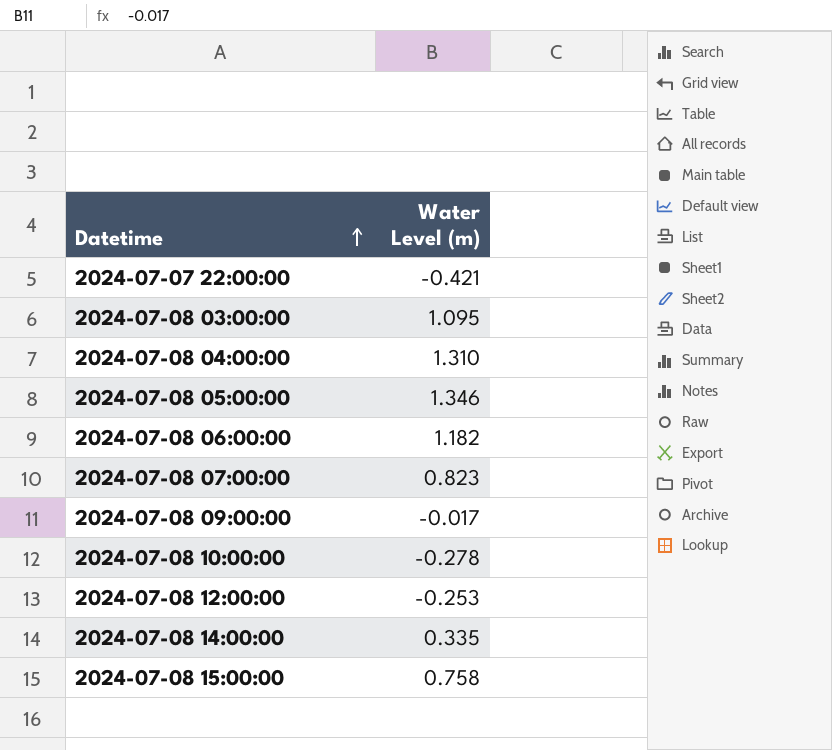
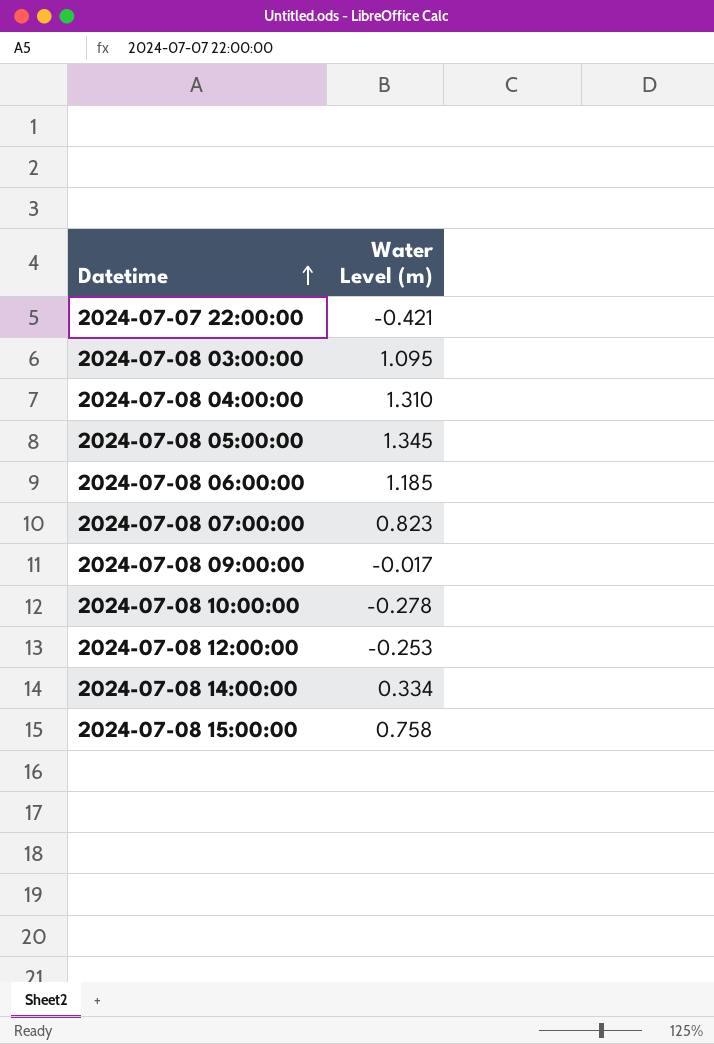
2024-07-08 05:00:00 | Water Level (m): 1.346 -> 1.345
2024-07-08 06:00:00 | Water Level (m): 1.182 -> 1.185
2024-07-08 14:00:00 | Water Level (m): 0.335 -> 0.334

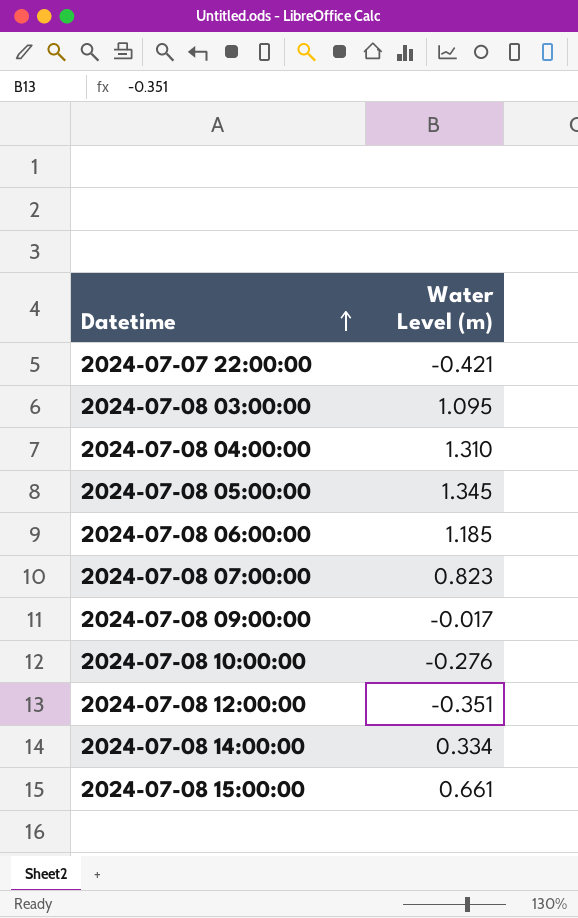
2024-07-08 10:00:00 | Water Level (m): -0.278 -> -0.276
2024-07-08 12:00:00 | Water Level (m): -0.253 -> -0.351
2024-07-08 15:00:00 | Water Level (m): 0.758 -> 0.661

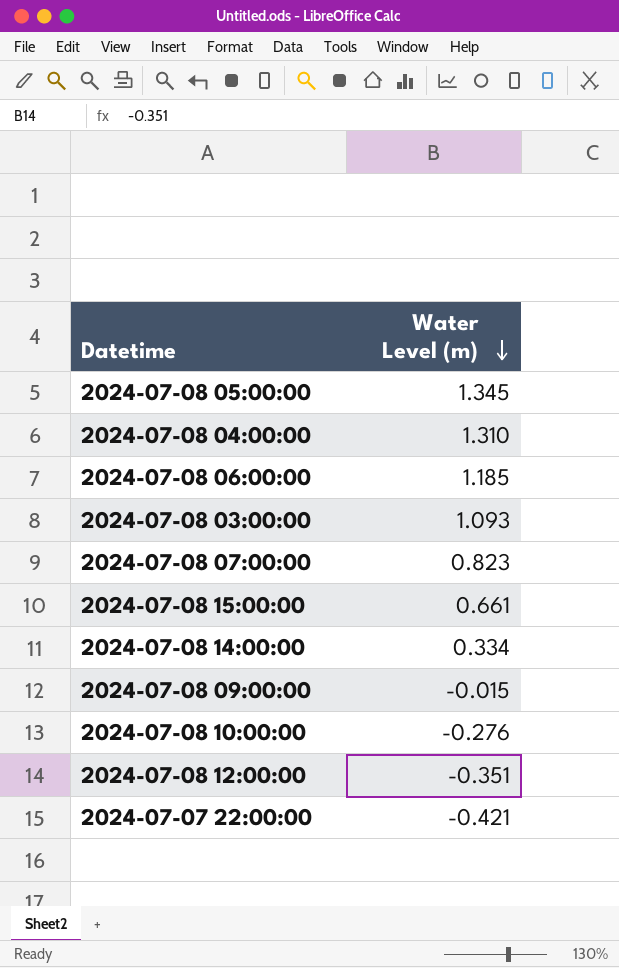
row order: Datetime ascending -> Water Level (m) descending
2024-07-08 03:00:00 | Water Level (m): 1.095 -> 1.093
2024-07-08 09:00:00 | Water Level (m): -0.017 -> -0.015

